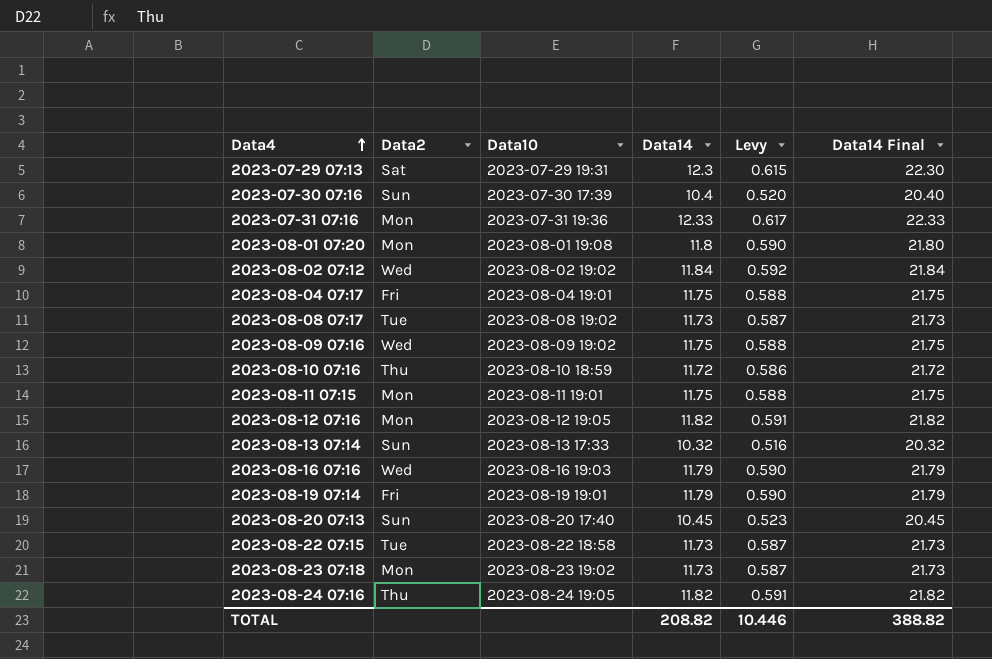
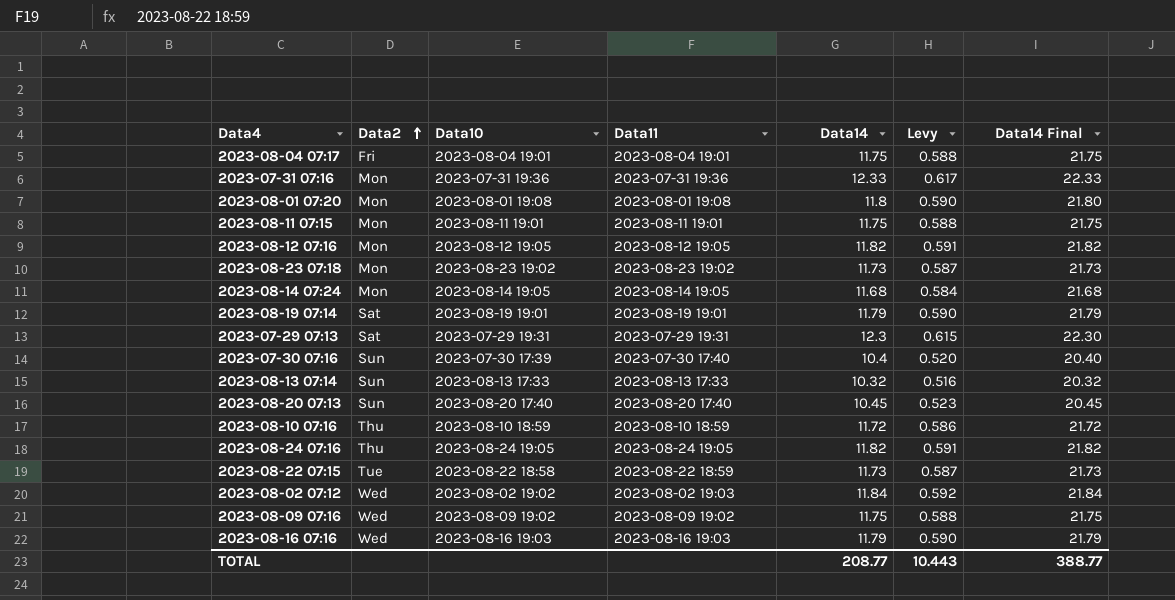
row order: Data4 ascending -> Data2 ascending
column Data11 | position: none -> 4
row 2023-08-08 07:17: Tue | 2023-08-08 19:02 | 11.73 | 0.587 | 21.73 -> none
row 2023-08-14 07:24: none -> Mon | 2023-08-14 19:05 | 2023-08-14 19:05 | 11.68 | 0.584 | 21.68
2023-08-19 07:14 | Data2: Fri -> Sat
TOTAL | Data14: 208.82 -> 208.77
TOTAL | Levy: 10.446 -> 10.443
TOTAL | Data14 Final: 388.82 -> 388.77

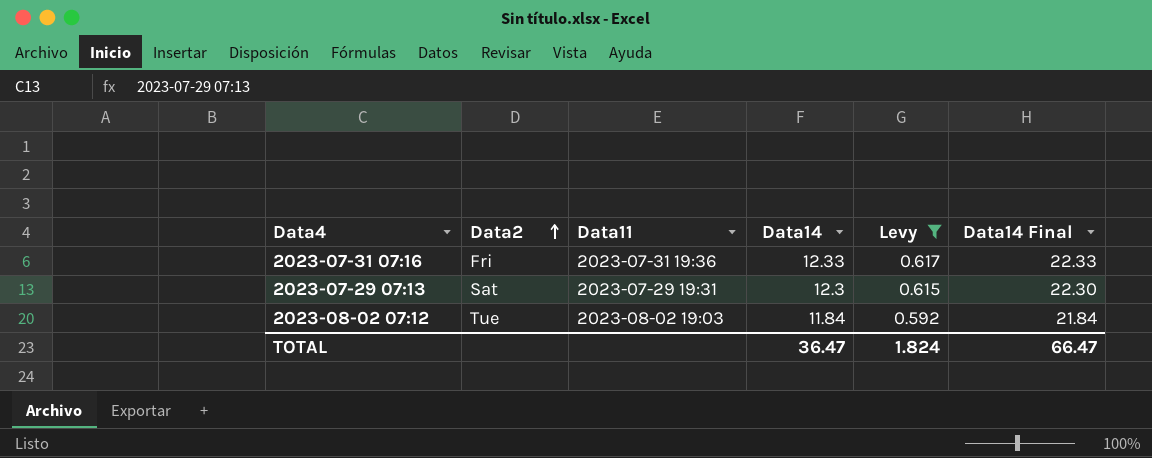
filter: none -> Levy >= 0.592
column Data10 | position: 3 -> none
2023-07-31 07:16 | Data2: Mon -> Fri
2023-08-02 07:12 | Data2: Wed -> Tue
TOTAL | Data14: 208.77 -> 36.47
TOTAL | Levy: 10.443 -> 1.824
TOTAL | Data14 Final: 388.77 -> 66.47

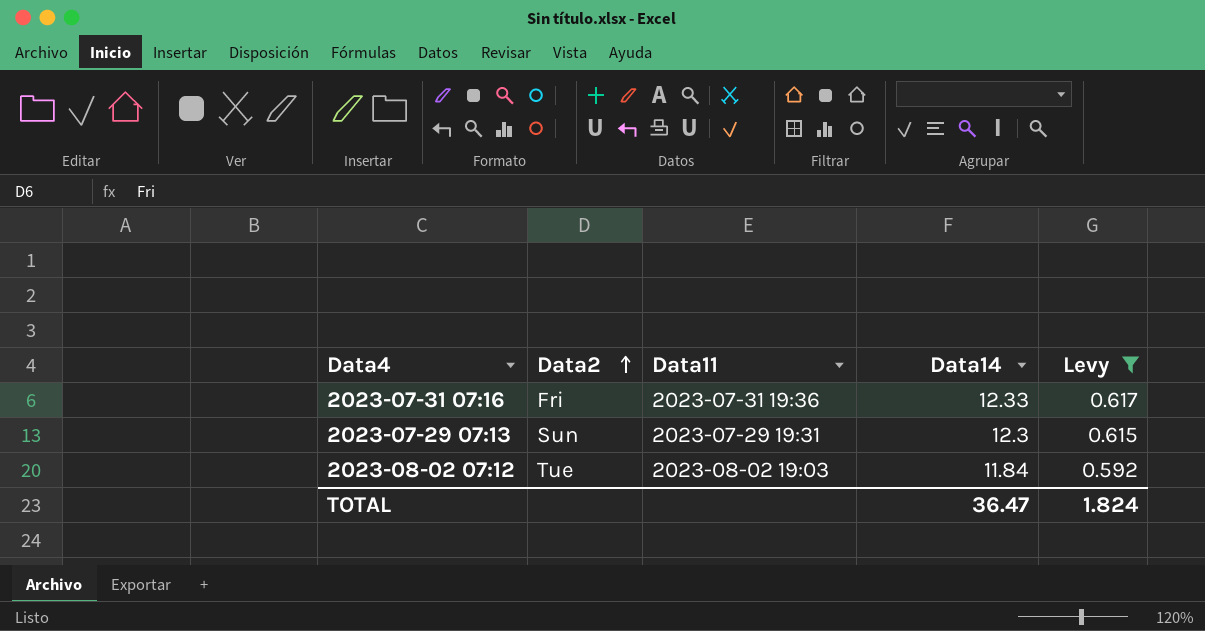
column Data14 Final | formula: [Data14] + 10 -> none
2023-07-29 07:13 | Data2: Sat -> Sun

